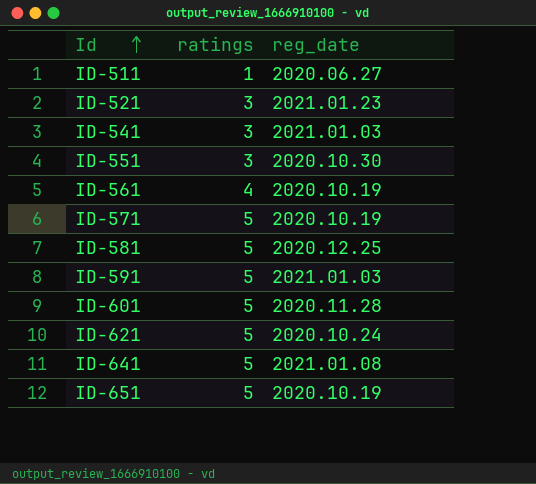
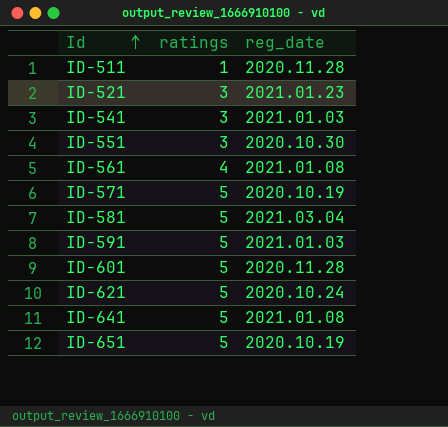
ID-511 | reg_date: 2020.06.27 -> 2020.11.28
ID-561 | reg_date: 2020.10.19 -> 2021.01.08
ID-581 | reg_date: 2020.12.25 -> 2021.03.04

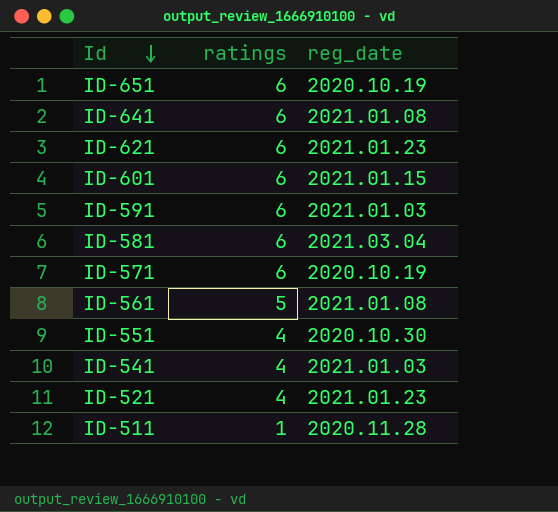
row order: Id ascending -> Id descending
ID-651 | ratings: 5 -> 6
ID-641 | ratings: 5 -> 6
ID-621 | ratings: 5 -> 6
ID-621 | reg_date: 2020.10.24 -> 2021.01.23
ID-601 | ratings: 5 -> 6
ID-601 | reg_date: 2020.11.28 -> 2021.01.15
ID-591 | ratings: 5 -> 6
ID-581 | ratings: 5 -> 6
ID-571 | ratings: 5 -> 6
ID-561 | ratings: 4 -> 5
ID-551 | ratings: 3 -> 4
ID-541 | ratings: 3 -> 4
ID-521 | ratings: 3 -> 4

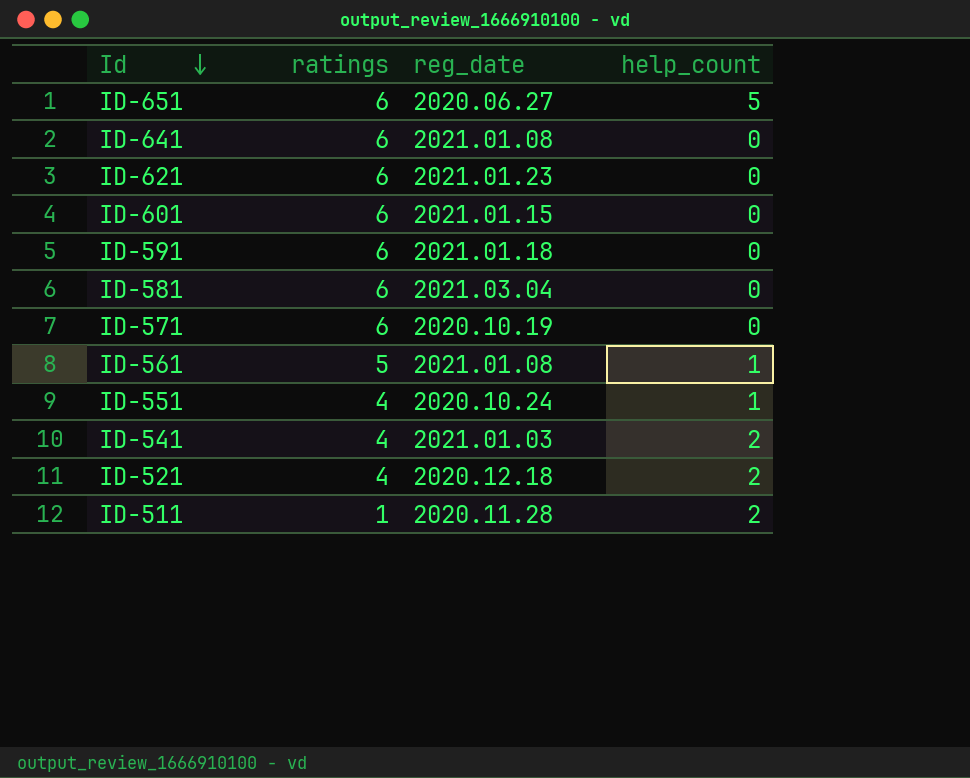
column help_count | position: none -> 4
ID-651 | reg_date: 2020.10.19 -> 2020.06.27
ID-591 | reg_date: 2021.01.03 -> 2021.01.18
ID-551 | reg_date: 2020.10.30 -> 2020.10.24
ID-521 | reg_date: 2021.01.23 -> 2020.12.18

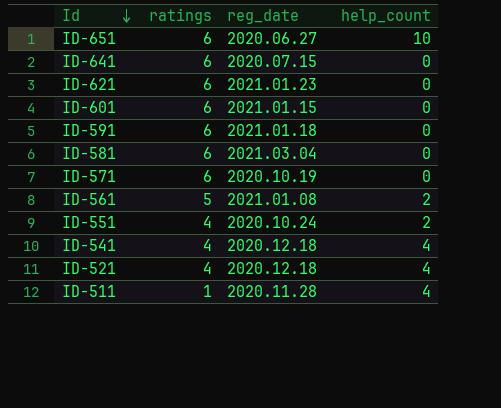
ID-651 | help_count: 5 -> 10
ID-641 | reg_date: 2021.01.08 -> 2020.07.15
ID-561 | help_count: 1 -> 2
ID-551 | help_count: 1 -> 2
ID-541 | reg_date: 2021.01.03 -> 2020.12.18
ID-541 | help_count: 2 -> 4
ID-521 | help_count: 2 -> 4
ID-511 | help_count: 2 -> 4

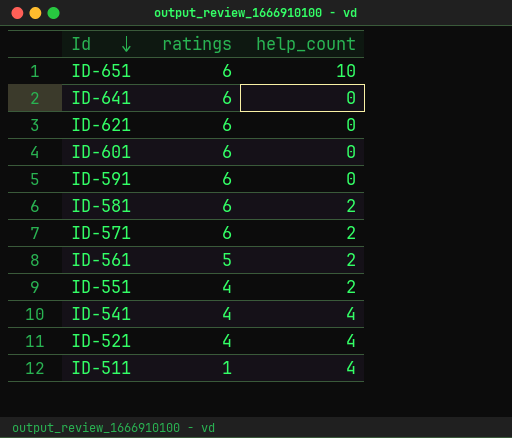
column reg_date | position: 3 -> none
ID-581 | help_count: 0 -> 2
ID-571 | help_count: 0 -> 2

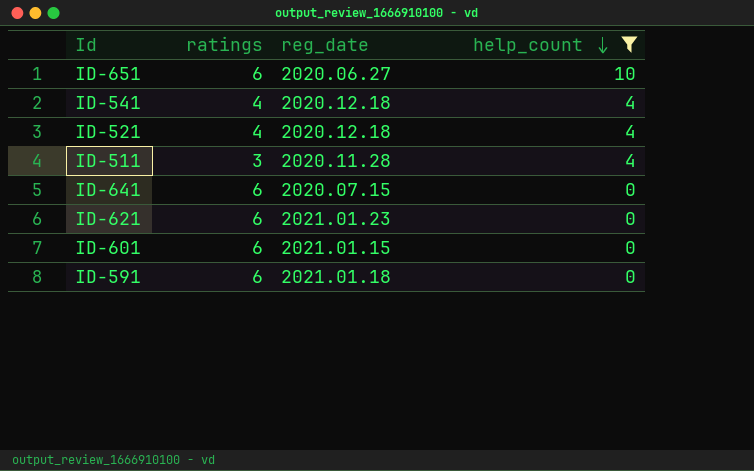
filter: none -> help_count != 2
row order: Id descending -> help_count descending
column reg_date | position: none -> 3
ID-511 | ratings: 1 -> 3

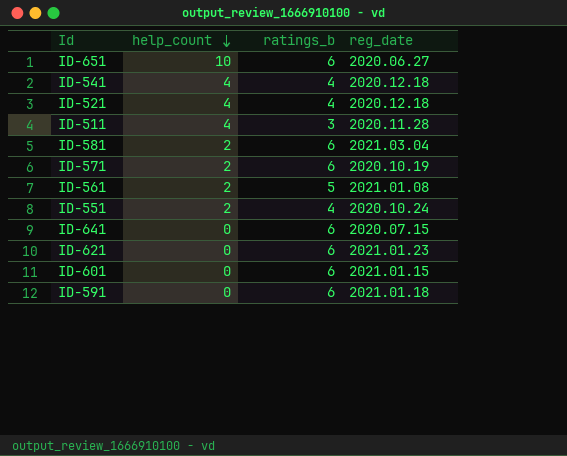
filter: help_count != 2 -> none
column help_count | position: 4 -> 2
column name: ratings -> ratings_b

